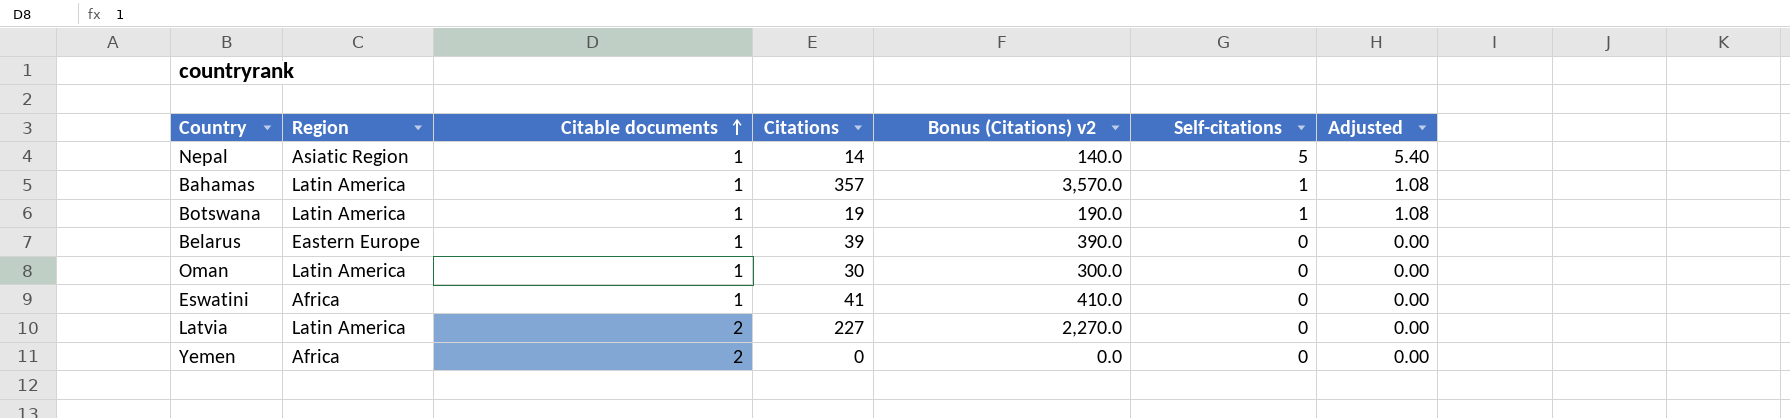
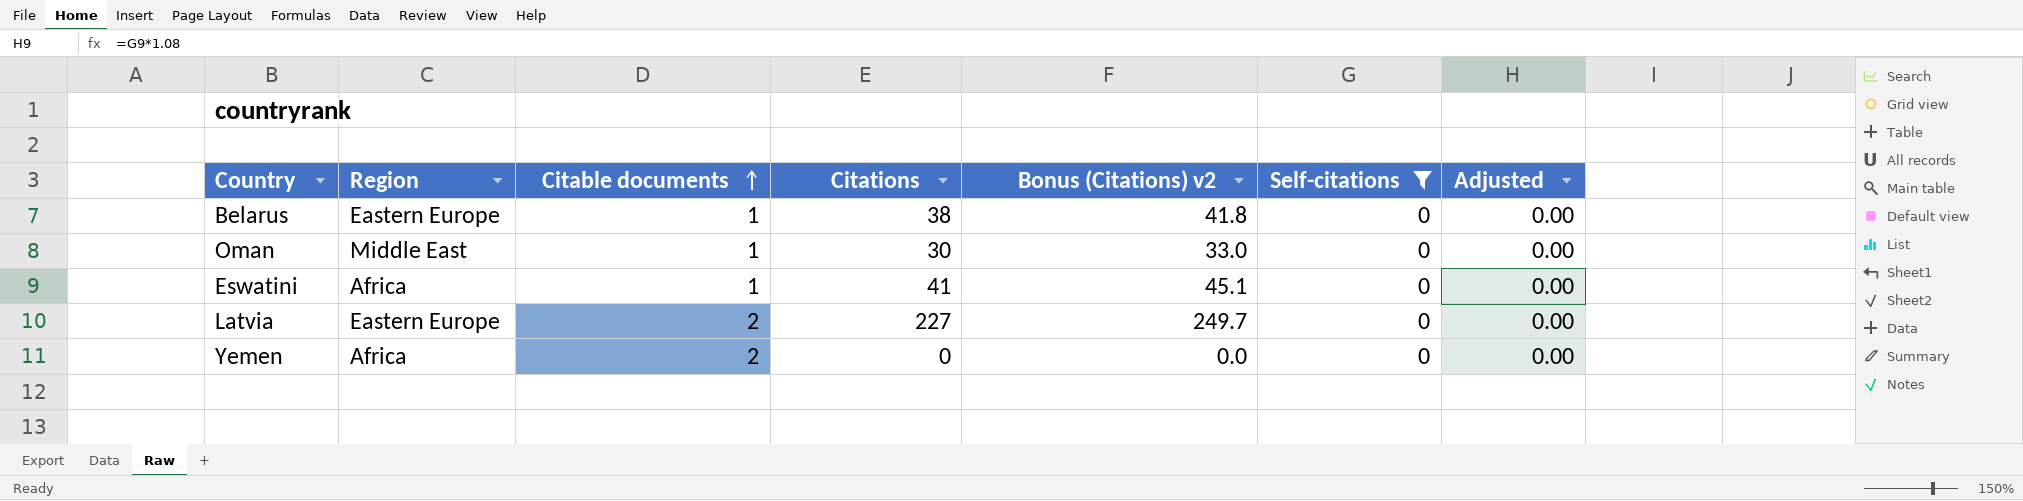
filter: none -> Self-citations = 0
column Bonus (Citations) v2 | formula: [Citations] * 10 -> [Citations] * 1.1
Belarus | Citations: 39 -> 38
Oman | Region: Latin America -> Middle East
Latvia | Region: Latin America -> Eastern Europe

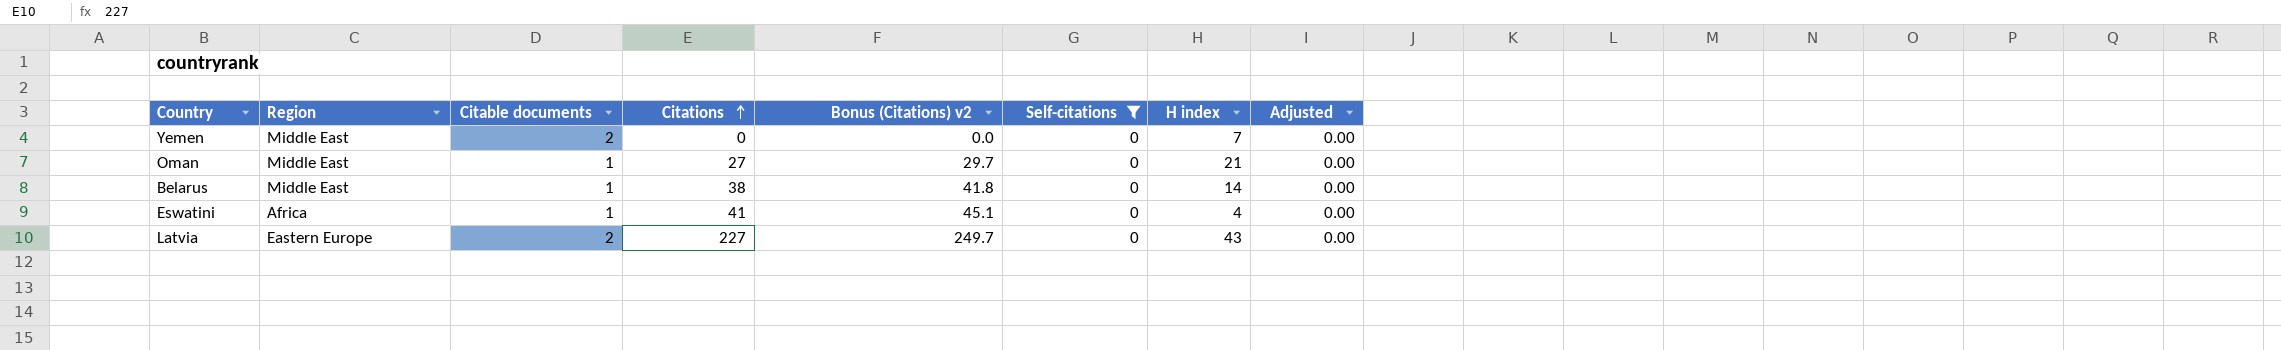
row order: Citable documents ascending -> Citations ascending
column H index | position: none -> 7
Yemen | Region: Africa -> Middle East
Oman | Citations: 30 -> 27
Oman | Bonus (Citations) v2: 33.0 -> 29.7
Belarus | Region: Eastern Europe -> Middle East

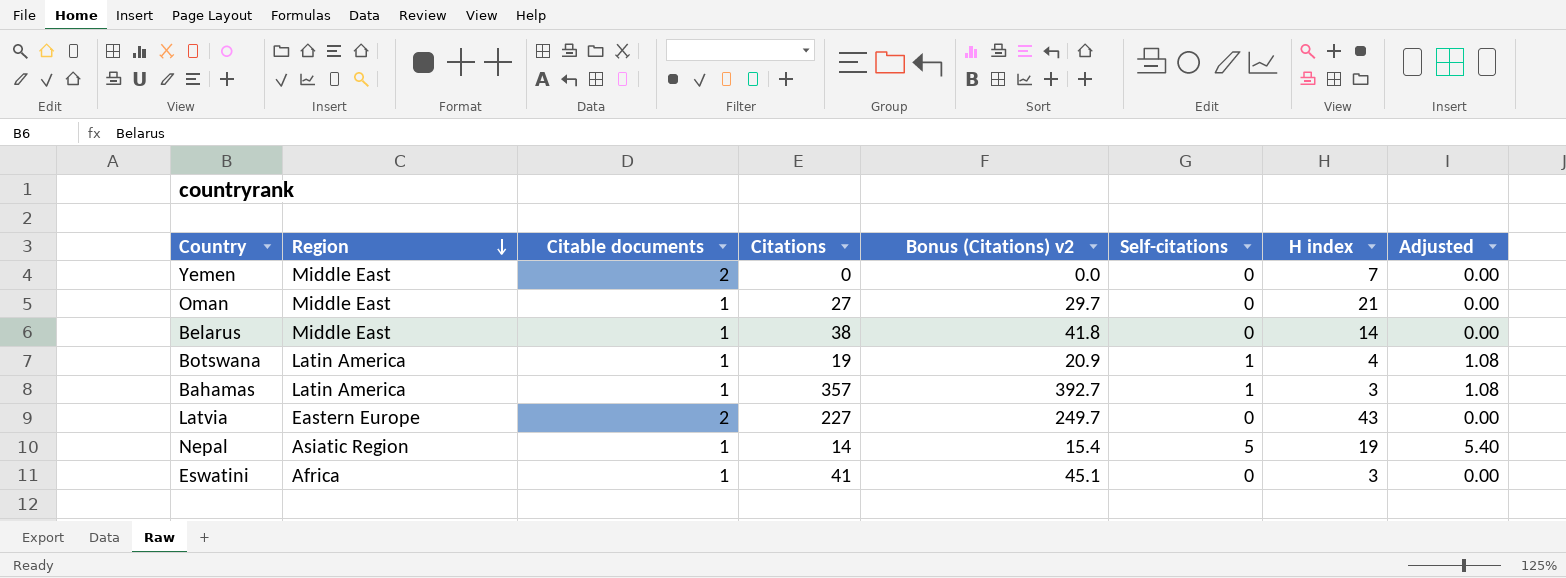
filter: Self-citations = 0 -> none
row order: Citations ascending -> Region descending
Eswatini | H index: 4 -> 3

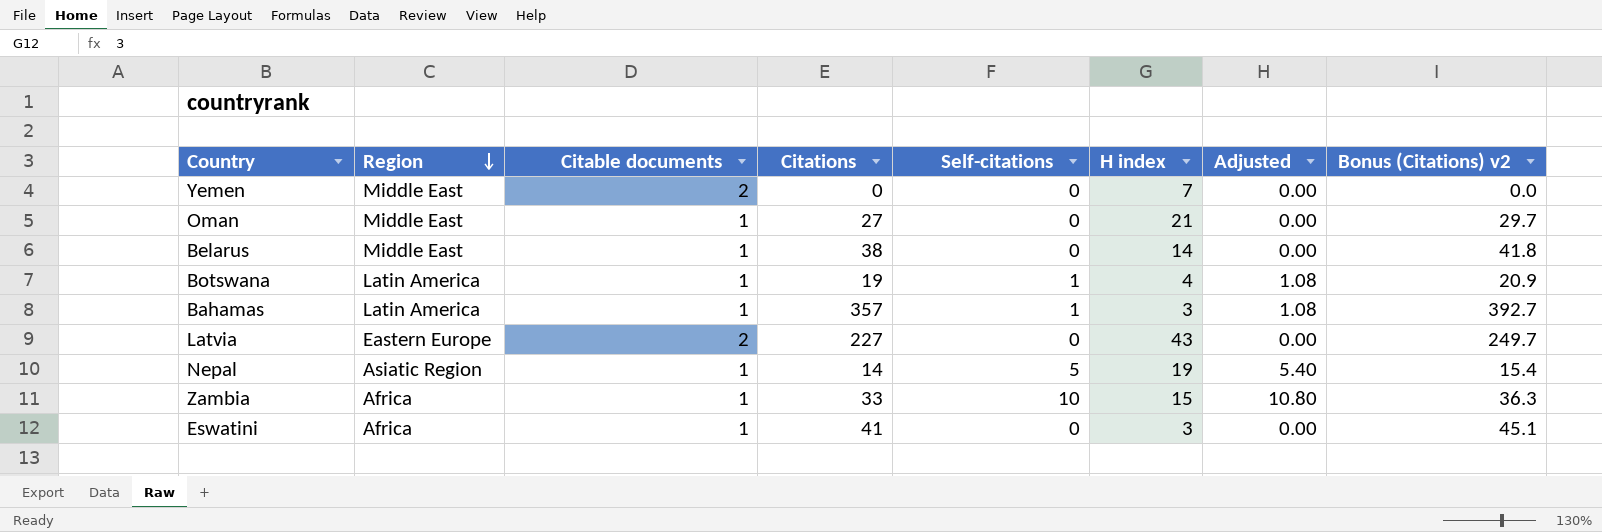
column Bonus (Citations) v2 | position: 5 -> 8
row Zambia: none -> Africa | 1 | 33 | 10 | 15 | 10.80 | 36.3

